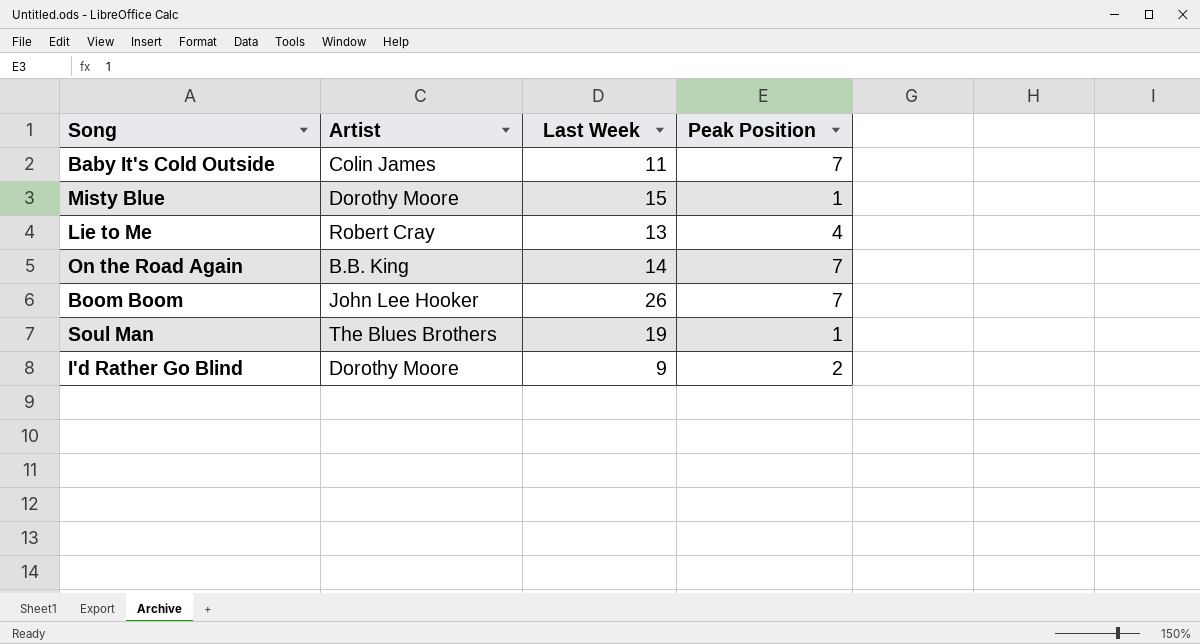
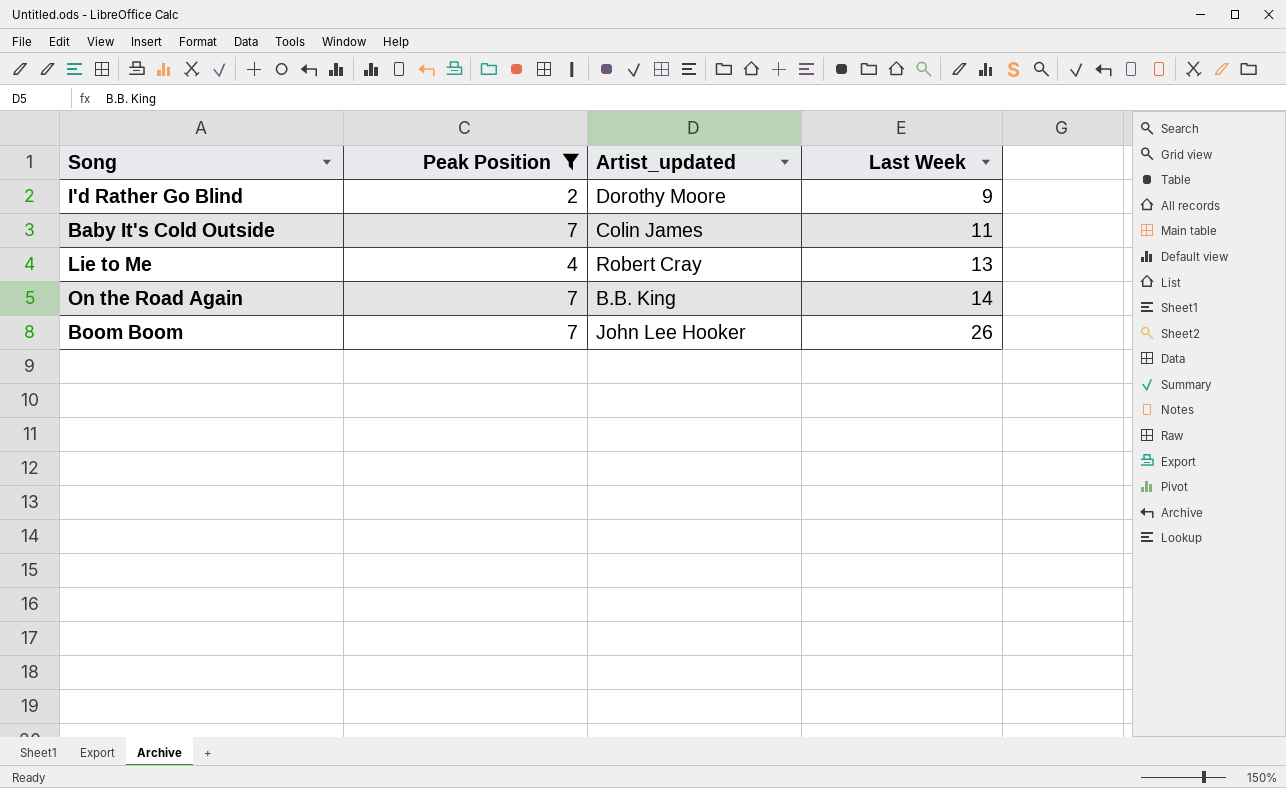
filter: none -> Peak Position != 1
row order: none -> Last Week ascending
column Peak Position | position: 4 -> 2
column name: Artist -> Artist_updated

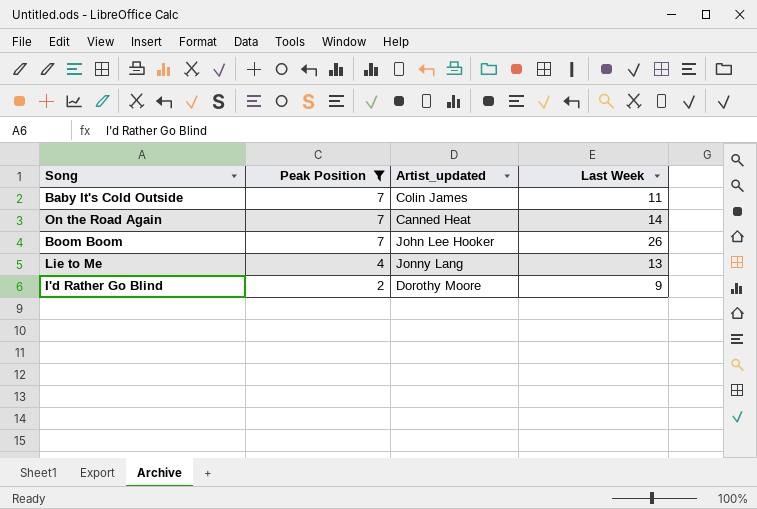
row order: Last Week ascending -> Peak Position descending
On the Road Again | Artist_updated: B.B. King -> Canned Heat
Lie to Me | Artist_updated: Robert Cray -> Jonny Lang

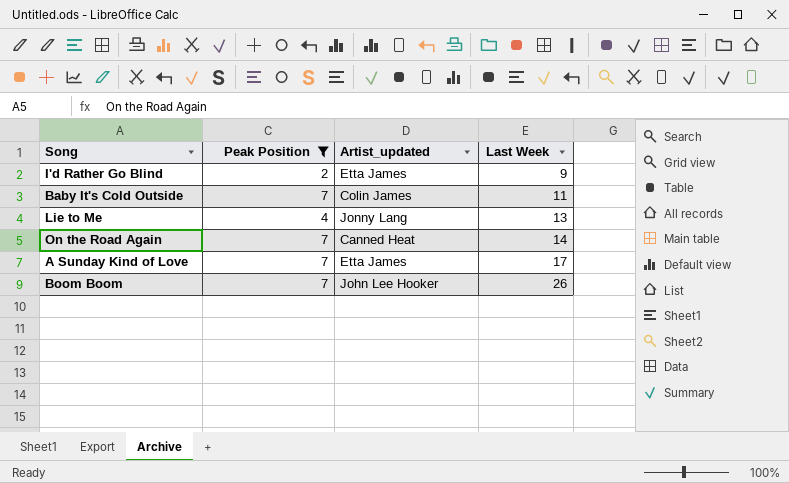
row order: Peak Position descending -> Last Week ascending
I'd Rather Go Blind | Artist_updated: Dorothy Moore -> Etta James
row A Sunday Kind of Love: none -> 7 | Etta James | 17

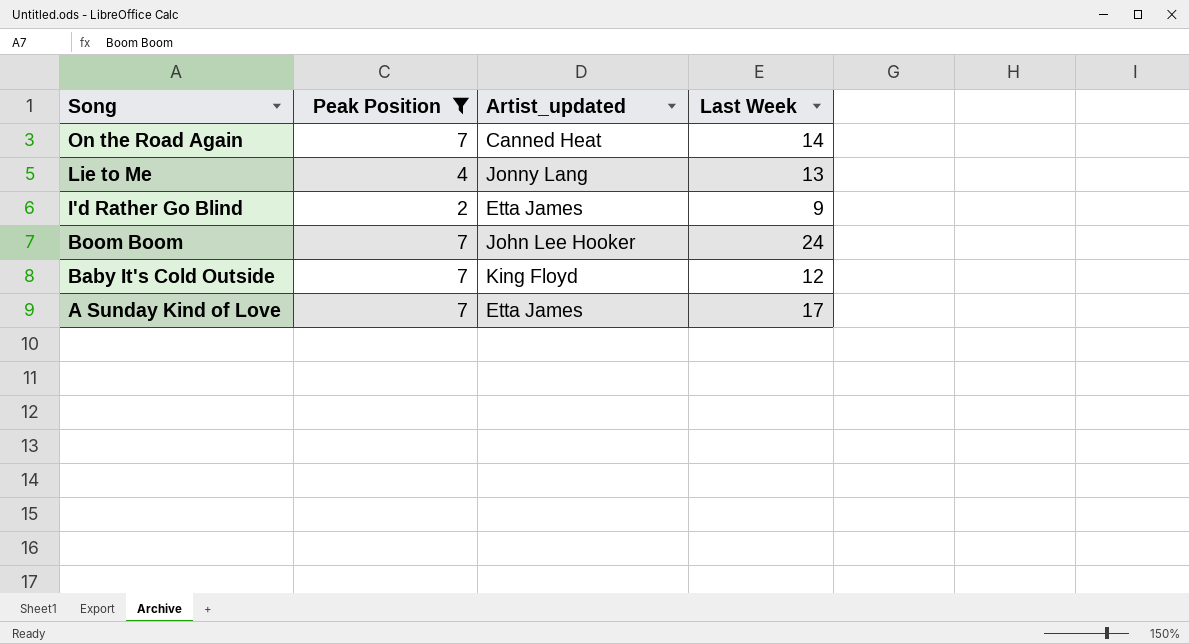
row order: Last Week ascending -> Song descending
Boom Boom | Last Week: 26 -> 24
Baby It's Cold Outside | Artist_updated: Colin James -> King Floyd
Baby It's Cold Outside | Last Week: 11 -> 12

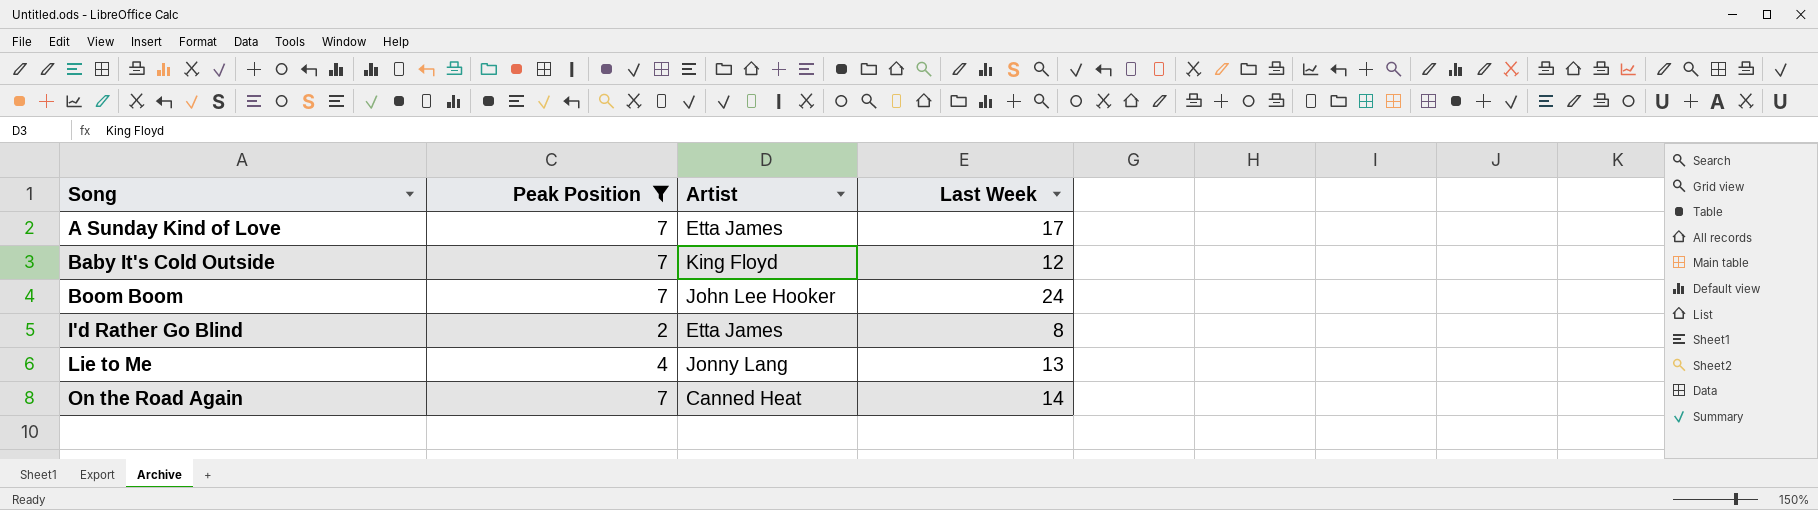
row order: Song descending -> Song ascending
column name: Artist_updated -> Artist
I'd Rather Go Blind | Last Week: 9 -> 8

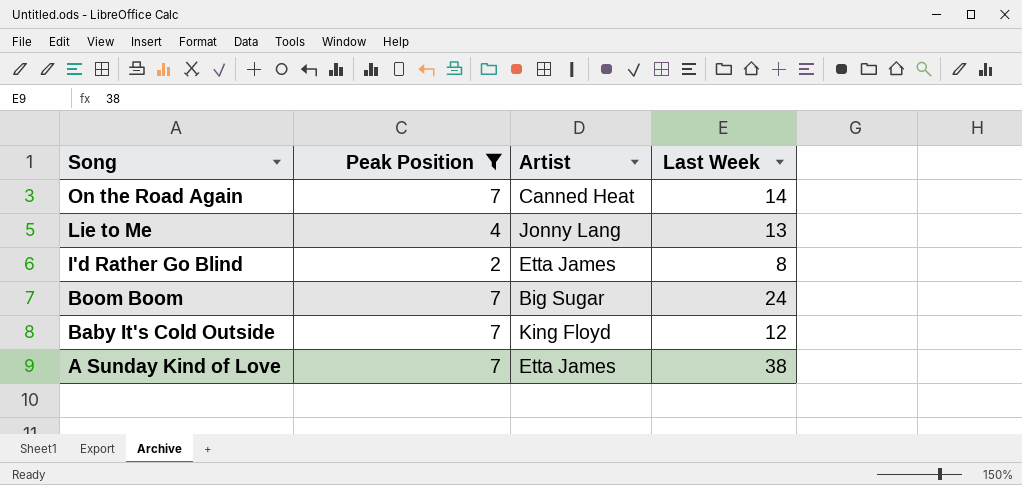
row order: Song ascending -> Song descending
Boom Boom | Artist: John Lee Hooker -> Big Sugar
A Sunday Kind of Love | Last Week: 17 -> 38

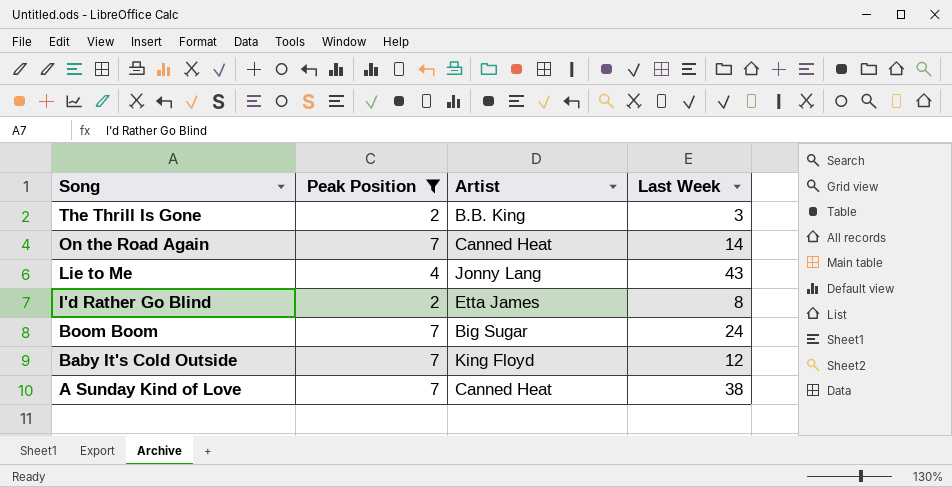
row The Thrill Is Gone: none -> 2 | B.B. King | 3
Lie to Me | Last Week: 13 -> 43
A Sunday Kind of Love | Artist: Etta James -> Canned Heat

